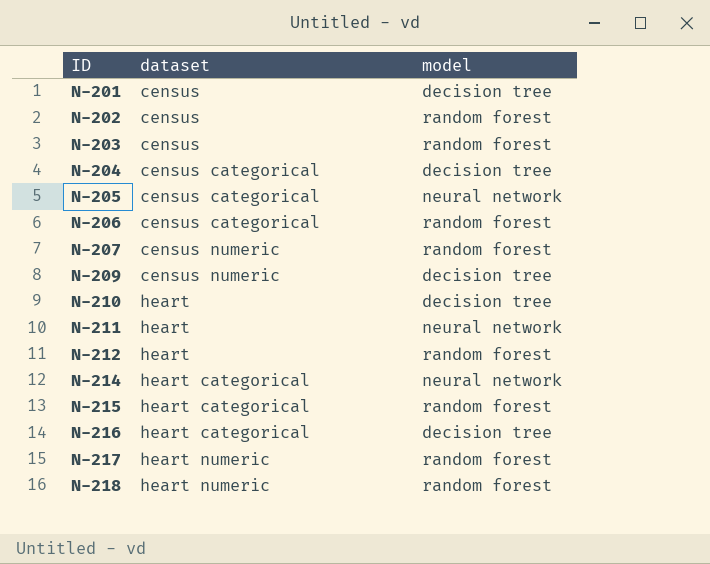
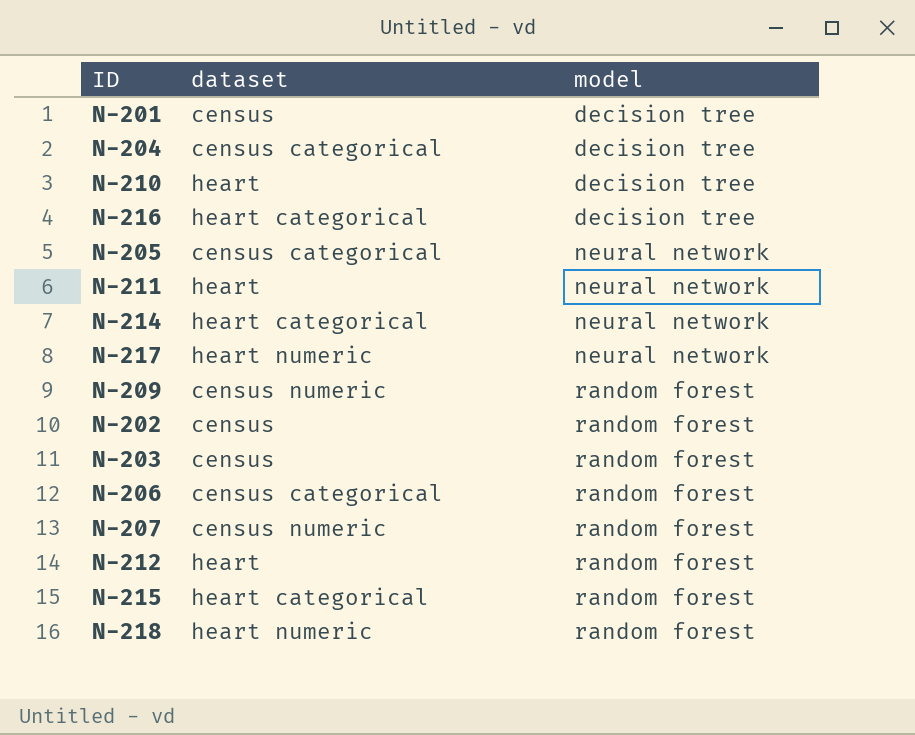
row order: ID ascending -> model ascending
N-217 | model: random forest -> neural network
N-209 | model: decision tree -> random forest

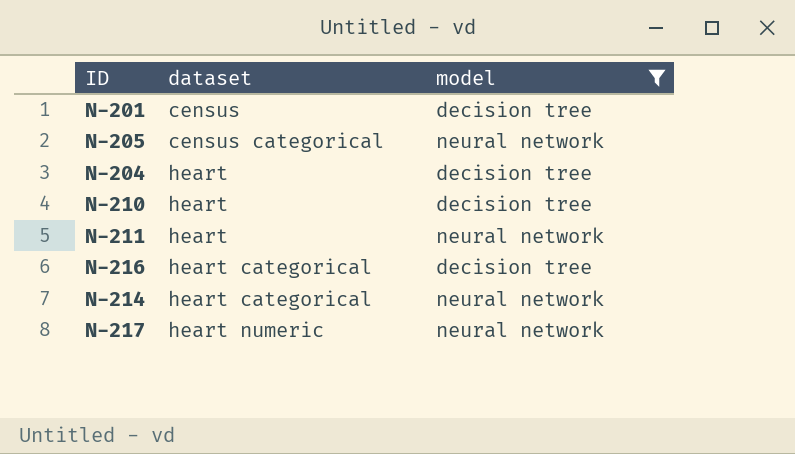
filter: none -> model != random forest
row order: model ascending -> dataset ascending
N-204 | dataset: census categorical -> heart

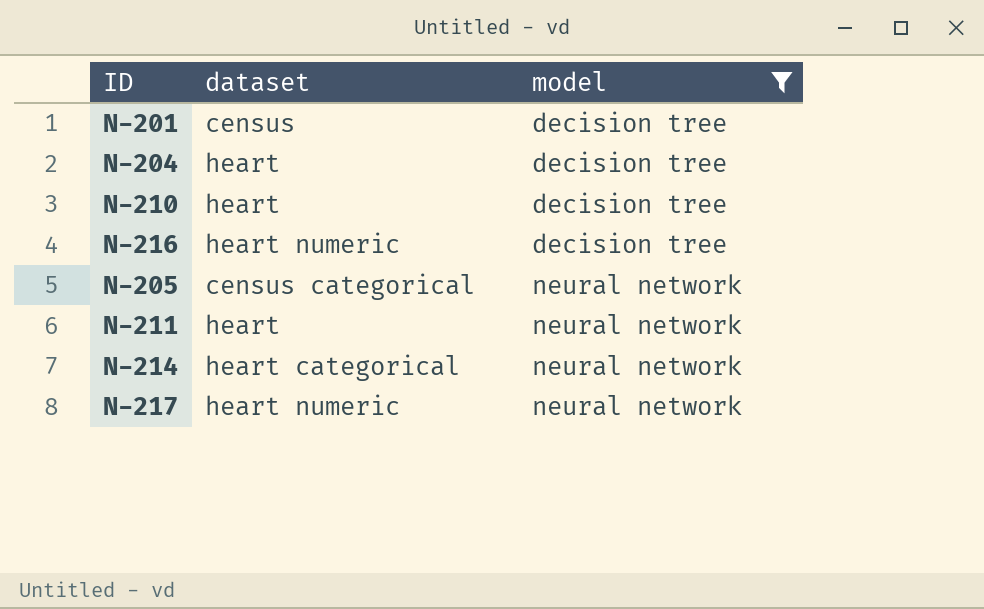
row order: dataset ascending -> model ascending
N-216 | dataset: heart categorical -> heart numeric

